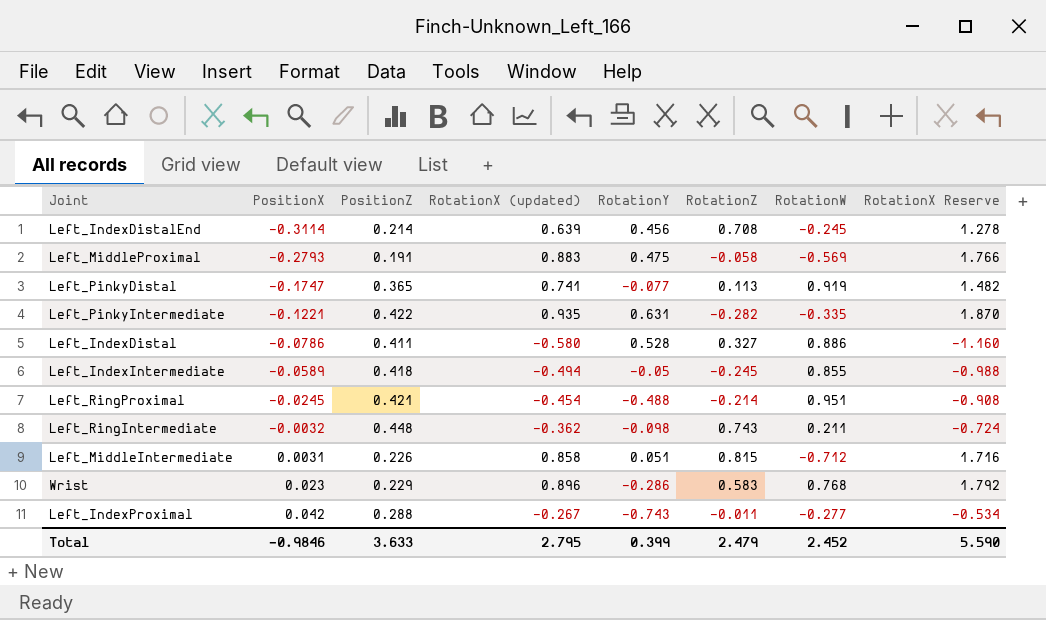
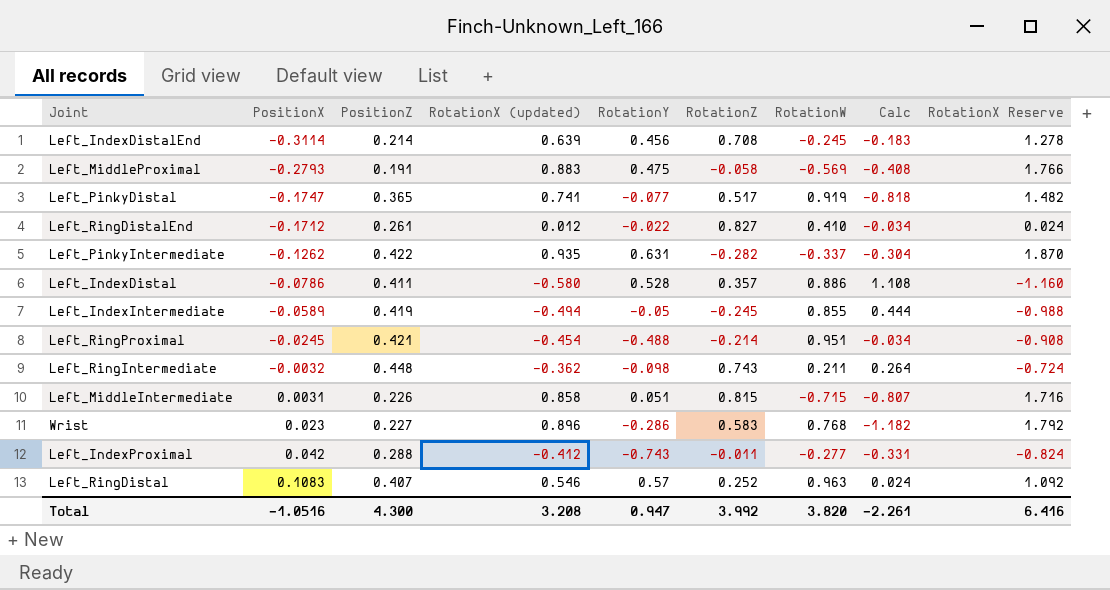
column Calc | formula: none -> [RotationY] - [RotationX (updated)]
Left_PinkyDistal | RotationZ: 0.113 -> 0.517
row Left_RingDistalEnd: none -> -0.1712 | 0.261 | 0.012 | -0.022 | 0.827 | 0.410 | -0.034 | 0.024
Left_PinkyIntermediate | PositionX: -0.1221 -> -0.1262
Left_PinkyIntermediate | RotationW: -0.335 -> -0.337
Left_IndexDistal | RotationZ: 0.327 -> 0.357
Left_IndexIntermediate | PositionZ: 0.418 -> 0.419
Left_MiddleIntermediate | RotationW: -0.712 -> -0.715
Wrist | PositionZ: 0.229 -> 0.227
Left_IndexProximal | RotationX (updated): -0.267 -> -0.412
Left_IndexProximal | RotationX Reserve: -0.534 -> -0.824
row Left_RingDistal: none -> 0.1083 | 0.407 | 0.546 | 0.57 | 0.252 | 0.963 | 0.024 | 1.092
Total | PositionX: -0.9846 -> -1.0516
Total | PositionZ: 3.633 -> 4.300
Total | RotationX (updated): 2.795 -> 3.208
Total | RotationY: 0.399 -> 0.947
Total | RotationZ: 2.479 -> 3.992
Total | RotationW: 2.452 -> 3.820
Total | RotationX Reserve: 5.590 -> 6.416

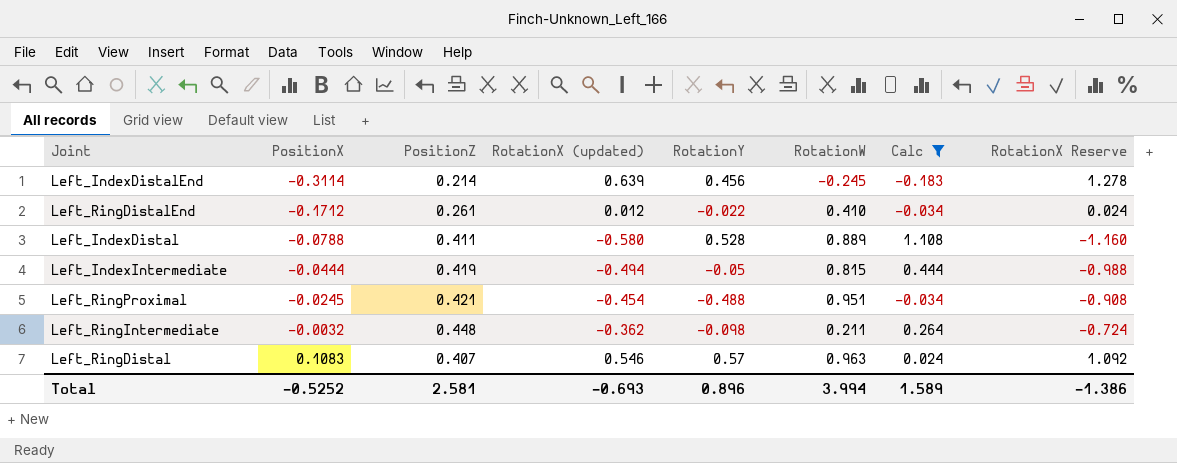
filter: none -> Calc >= -0.183
column RotationZ | position: 6 -> none
Left_IndexDistal | PositionX: -0.0786 -> -0.0788
Left_IndexDistal | RotationW: 0.886 -> 0.889
Left_IndexIntermediate | PositionX: -0.0589 -> -0.0444
Left_IndexIntermediate | RotationW: 0.855 -> 0.815
Total | PositionX: -1.0516 -> -0.5252
Total | PositionZ: 4.300 -> 2.581
Total | RotationX (updated): 3.208 -> -0.693
Total | RotationY: 0.947 -> 0.896
Total | RotationW: 3.820 -> 3.994
Total | Calc: -2.261 -> 1.589
Total | RotationX Reserve: 6.416 -> -1.386

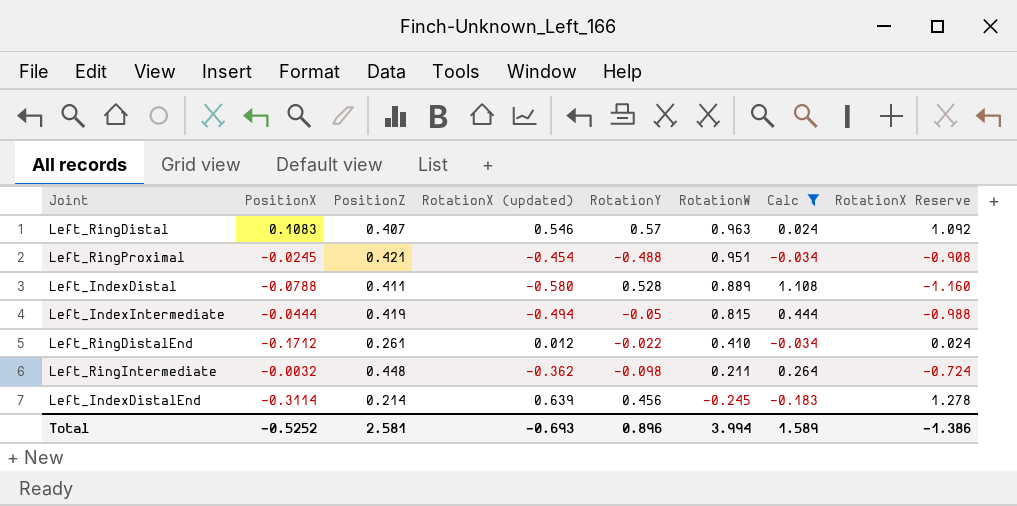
row order: PositionX ascending -> RotationW descending

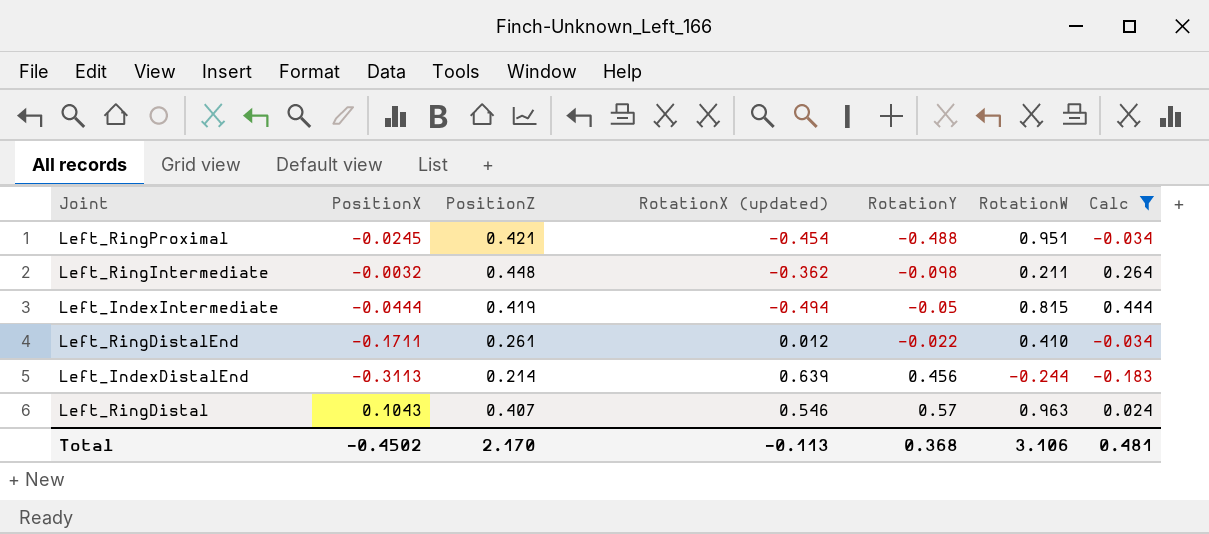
row order: RotationW descending -> RotationY ascending
column RotationX Reserve | formula: [RotationX (updated)] * 2 -> none
row Left_IndexDistal: -0.0788 | 0.411 | -0.580 | 0.528 | 0.889 | 1.108 | -1.160 -> none
Left_RingDistalEnd | PositionX: -0.1712 -> -0.1711
Left_IndexDistalEnd | PositionX: -0.3114 -> -0.3113
Left_IndexDistalEnd | RotationW: -0.245 -> -0.244
Left_RingDistal | PositionX: 0.1083 -> 0.1043
Total | PositionX: -0.5252 -> -0.4502
Total | PositionZ: 2.581 -> 2.170
Total | RotationX (updated): -0.693 -> -0.113
Total | RotationY: 0.896 -> 0.368
Total | RotationW: 3.994 -> 3.106
Total | Calc: 1.589 -> 0.481

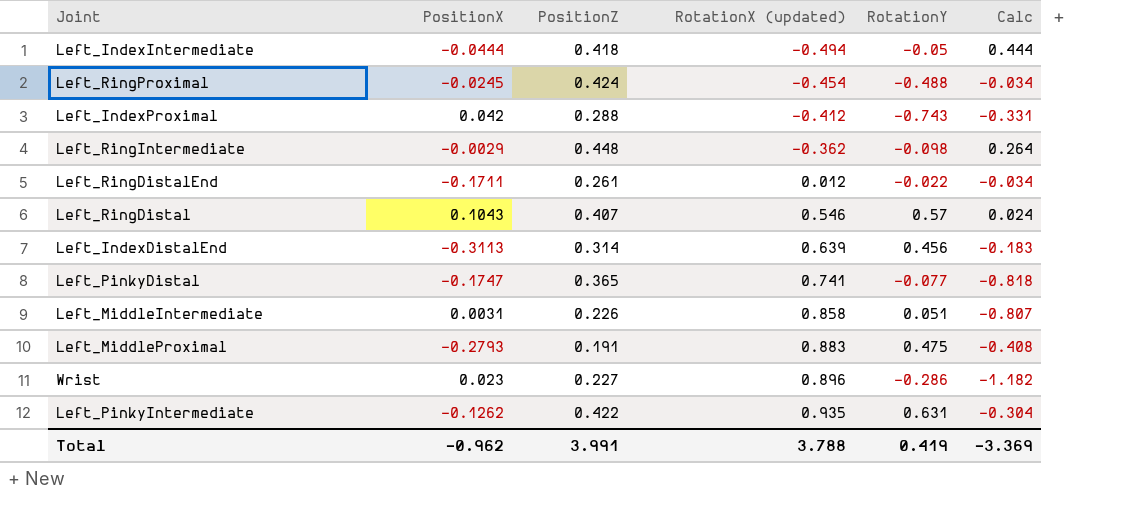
filter: Calc >= -0.183 -> none
row order: RotationY ascending -> RotationX (updated) ascending
column RotationW | position: 6 -> none
Left_IndexIntermediate | PositionZ: 0.419 -> 0.418
Left_RingProximal | PositionZ: 0.421 -> 0.424
Left_RingIntermediate | PositionX: -0.0032 -> -0.0029
Left_IndexDistalEnd | PositionZ: 0.214 -> 0.314
Total | PositionX: -0.4502 -> -0.962
Total | PositionZ: 2.170 -> 3.991
Total | RotationX (updated): -0.113 -> 3.788
Total | RotationY: 0.368 -> 0.419
Total | Calc: 0.481 -> -3.369

